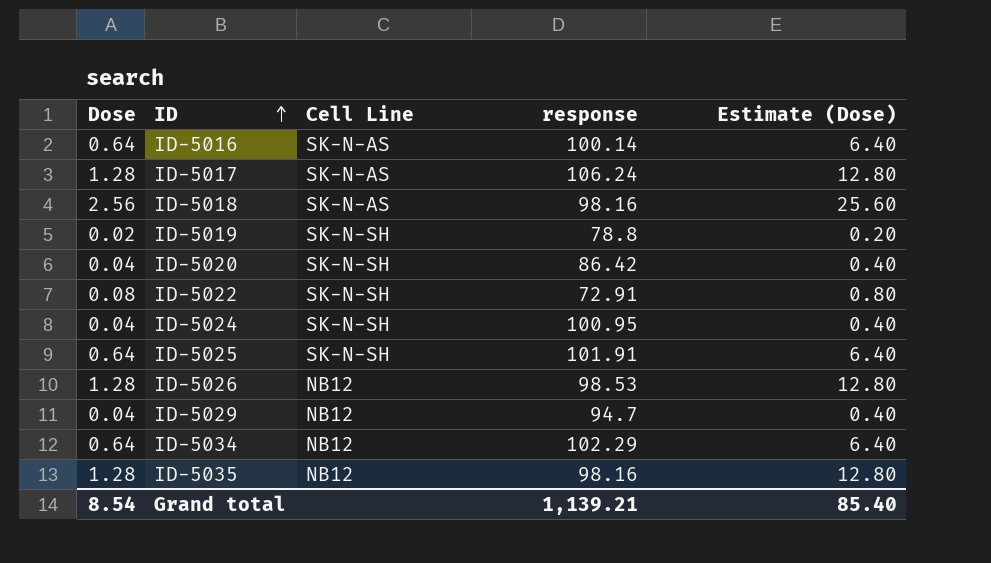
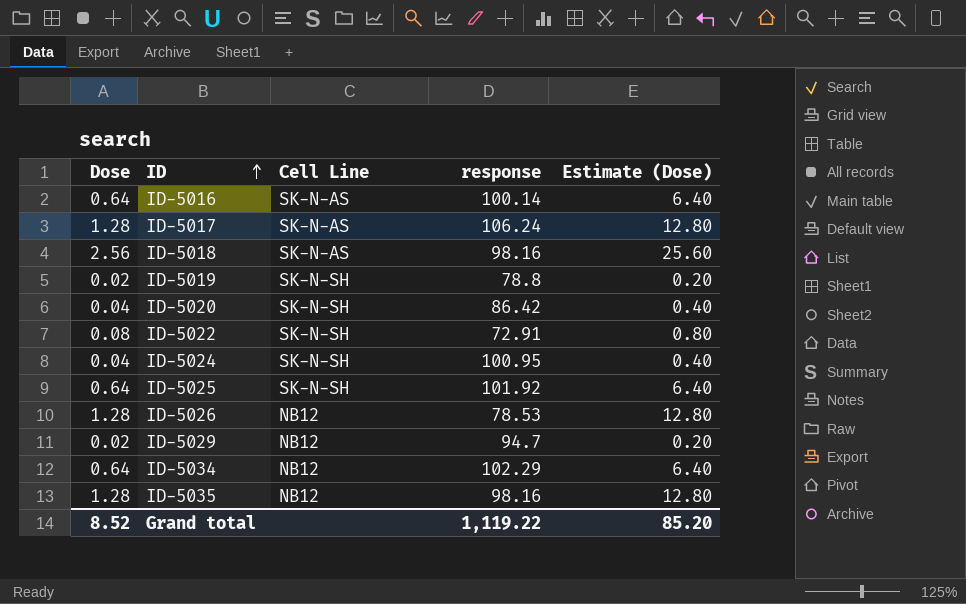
ID-5025 | response: 101.91 -> 101.92
ID-5026 | response: 98.53 -> 78.53
ID-5029 | Dose: 0.04 -> 0.02
ID-5029 | Estimate (Dose): 0.40 -> 0.20
Grand total | Dose: 8.54 -> 8.52
Grand total | response: 1,139.21 -> 1,119.22
Grand total | Estimate (Dose): 85.40 -> 85.20

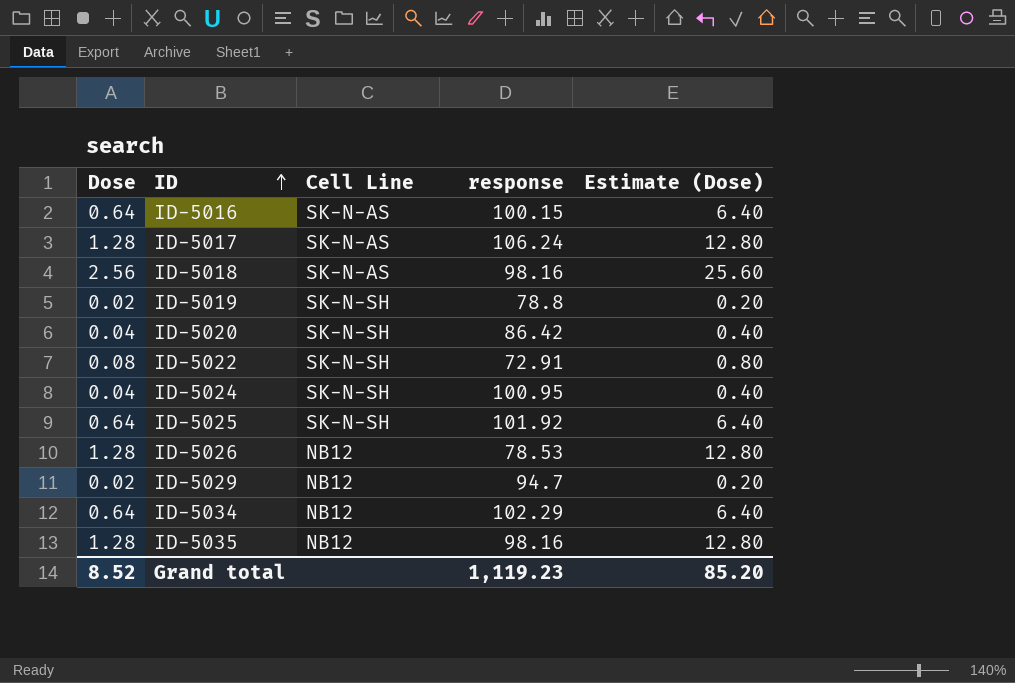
ID-5016 | response: 100.14 -> 100.15
Grand total | response: 1,119.22 -> 1,119.23

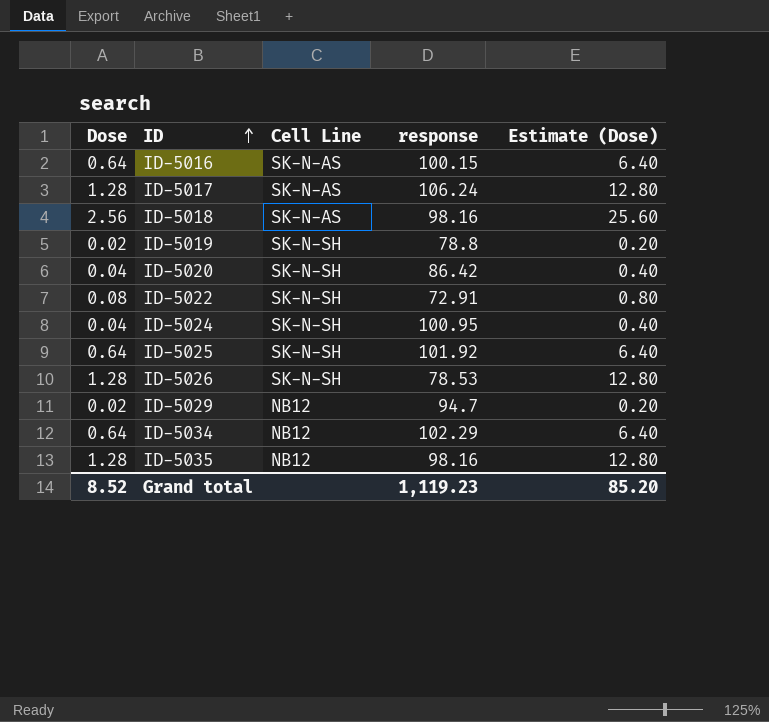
ID-5026 | Cell Line: NB12 -> SK-N-SH

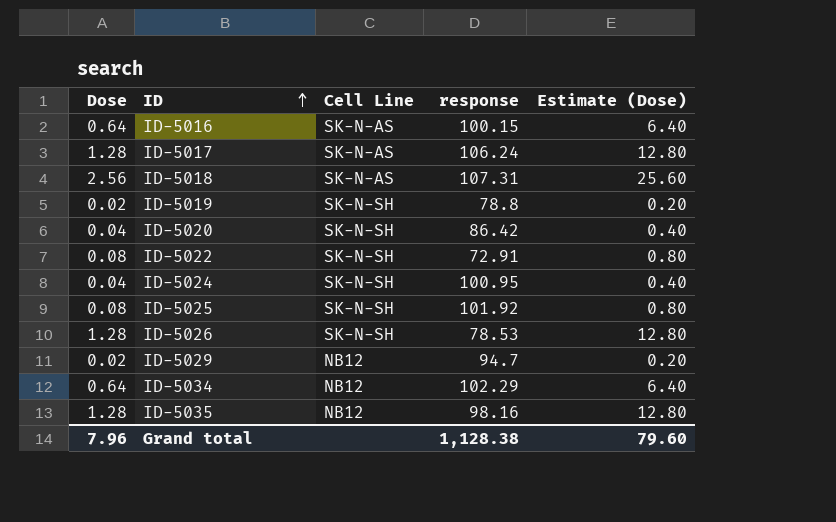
ID-5018 | response: 98.16 -> 107.31
ID-5025 | Dose: 0.64 -> 0.08
ID-5025 | Estimate (Dose): 6.40 -> 0.80
Grand total | Dose: 8.52 -> 7.96
Grand total | response: 1,119.23 -> 1,128.38
Grand total | Estimate (Dose): 85.20 -> 79.60

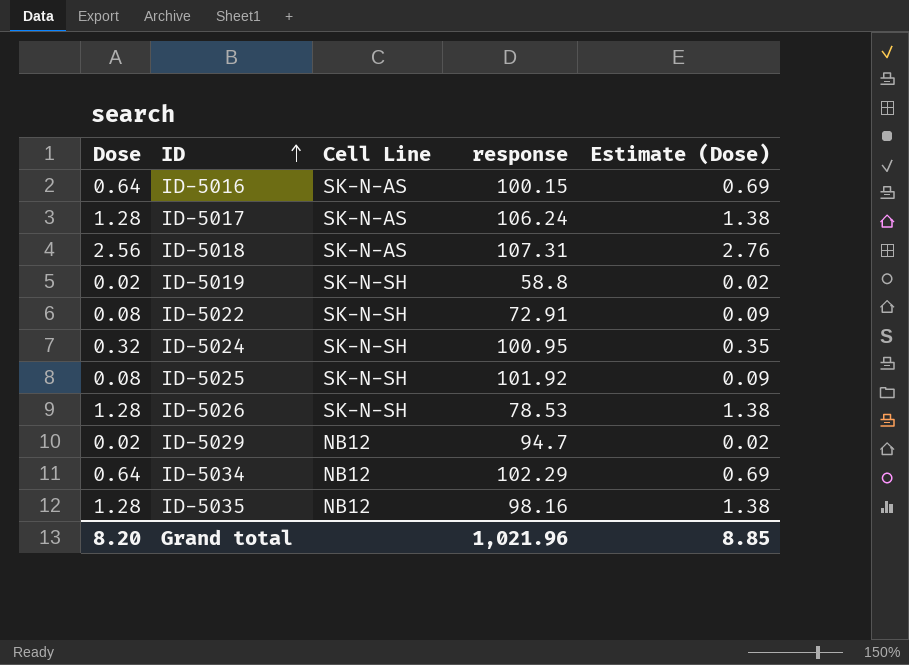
column Estimate (Dose) | formula: [Dose] * 10 -> [Dose] * 1.08
row ID-5020: 0.04 | SK-N-SH | 86.42 | 0.40 -> none
ID-5019 | response: 78.8 -> 58.8
ID-5024 | Dose: 0.04 -> 0.32
Grand total | Dose: 7.96 -> 8.20
Grand total | response: 1,128.38 -> 1,021.96
Grand total | Estimate (Dose): 79.60 -> 8.85

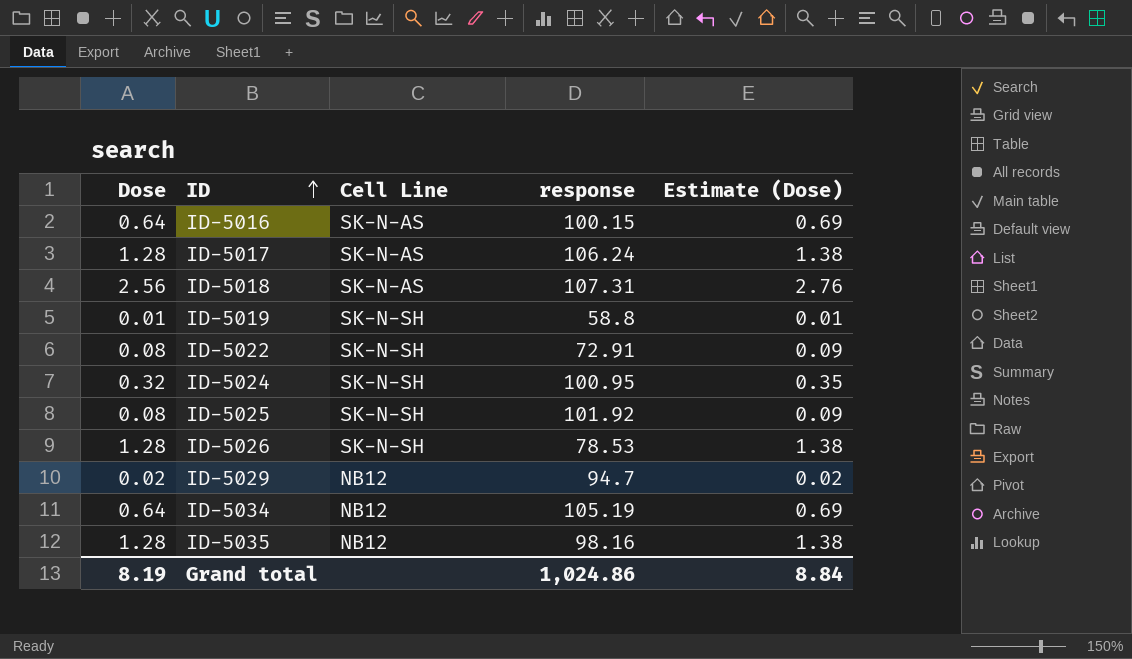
ID-5019 | Dose: 0.02 -> 0.01
ID-5019 | Estimate (Dose): 0.02 -> 0.01
ID-5034 | response: 102.29 -> 105.19
Grand total | Dose: 8.20 -> 8.19
Grand total | response: 1,021.96 -> 1,024.86
Grand total | Estimate (Dose): 8.85 -> 8.84

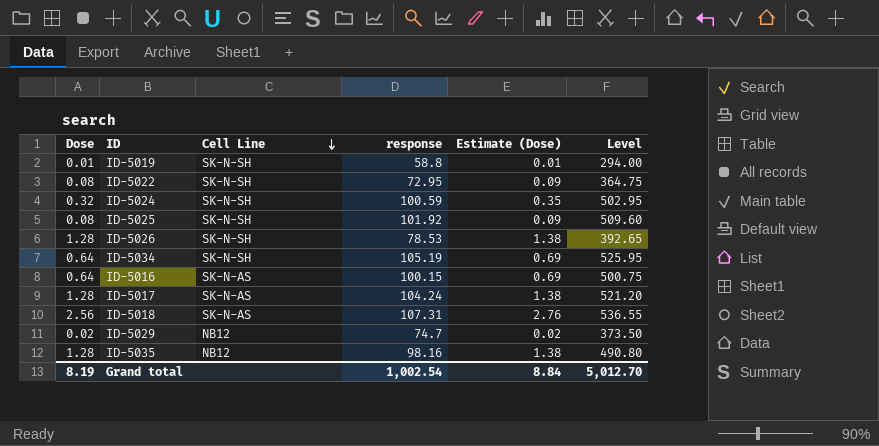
row order: ID ascending -> Cell Line descending
column Level | formula: none -> [response] * 5
ID-5022 | response: 72.91 -> 72.95
ID-5024 | response: 100.95 -> 100.59
ID-5034 | Cell Line: NB12 -> SK-N-SH
ID-5017 | response: 106.24 -> 104.24
ID-5029 | response: 94.7 -> 74.7
Grand total | response: 1,024.86 -> 1,002.54

